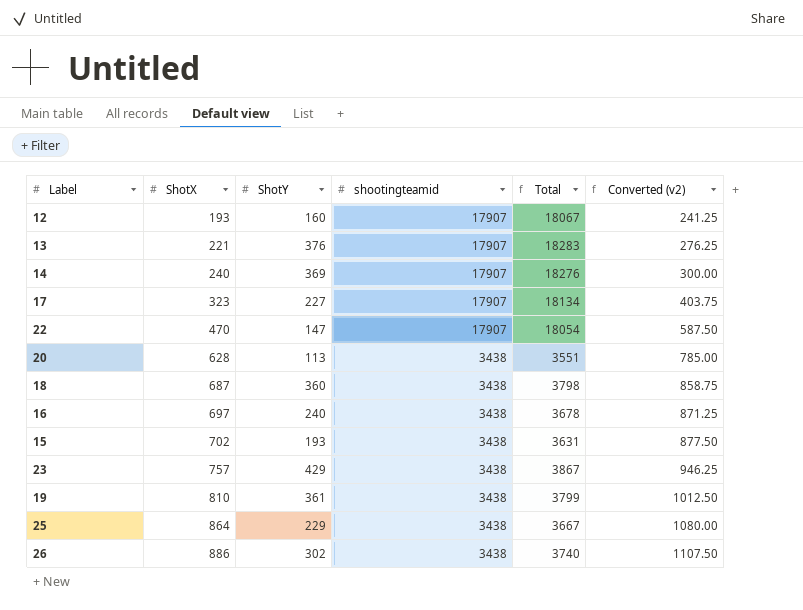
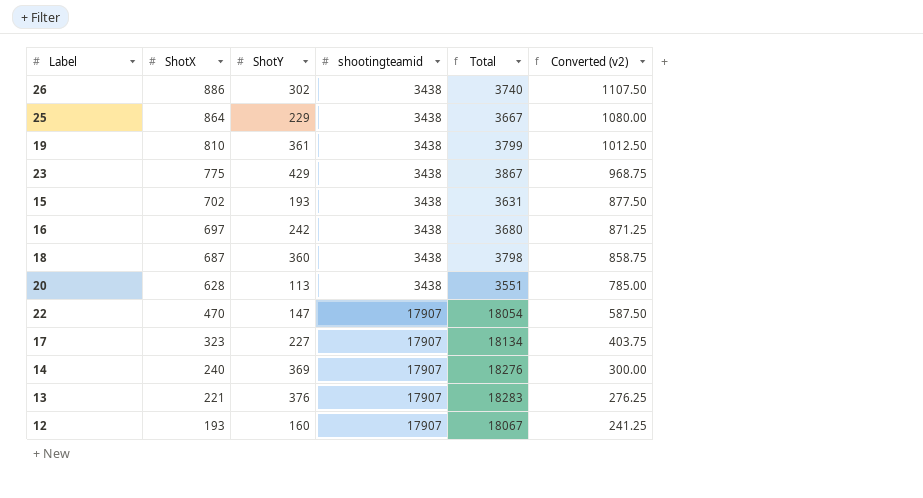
row order: ShotX ascending -> ShotX descending
23 | ShotX: 757 -> 775
23 | Converted (v2): 946.25 -> 968.75
16 | ShotY: 240 -> 242
16 | Total: 3678 -> 3680

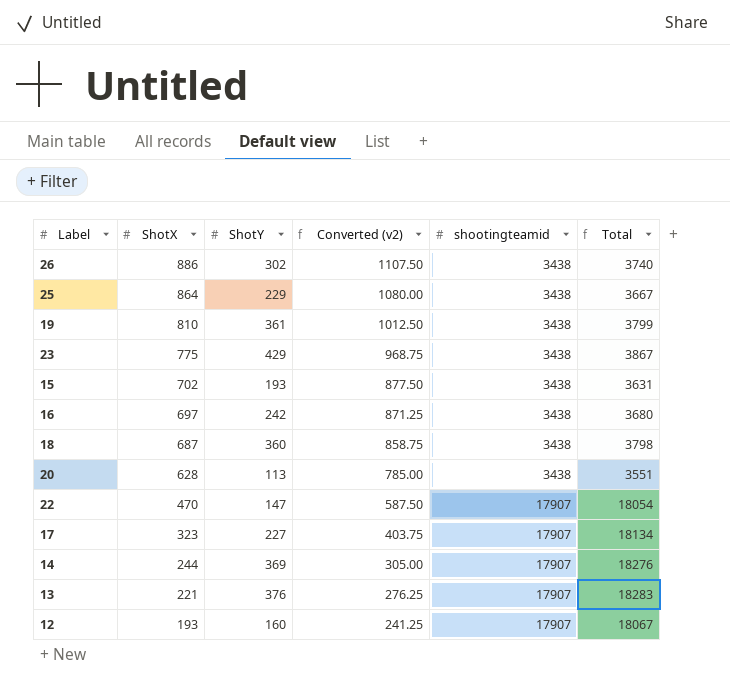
column Converted (v2) | position: 6 -> 4
14 | ShotX: 240 -> 244
14 | Converted (v2): 300.00 -> 305.00

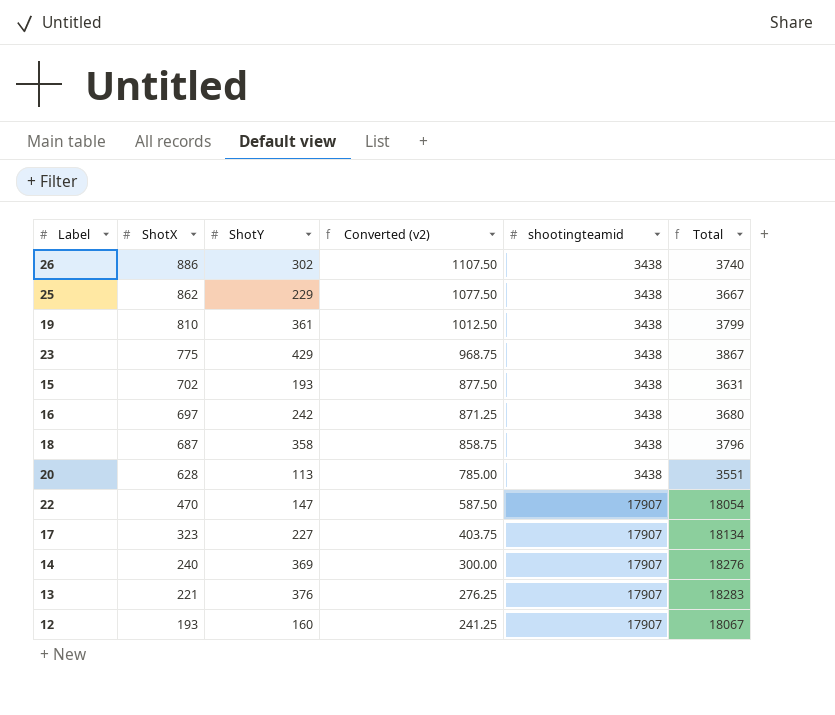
25 | ShotX: 864 -> 862
25 | Converted (v2): 1080.00 -> 1077.50
18 | ShotY: 360 -> 358
18 | Total: 3798 -> 3796
14 | ShotX: 244 -> 240
14 | Converted (v2): 305.00 -> 300.00

